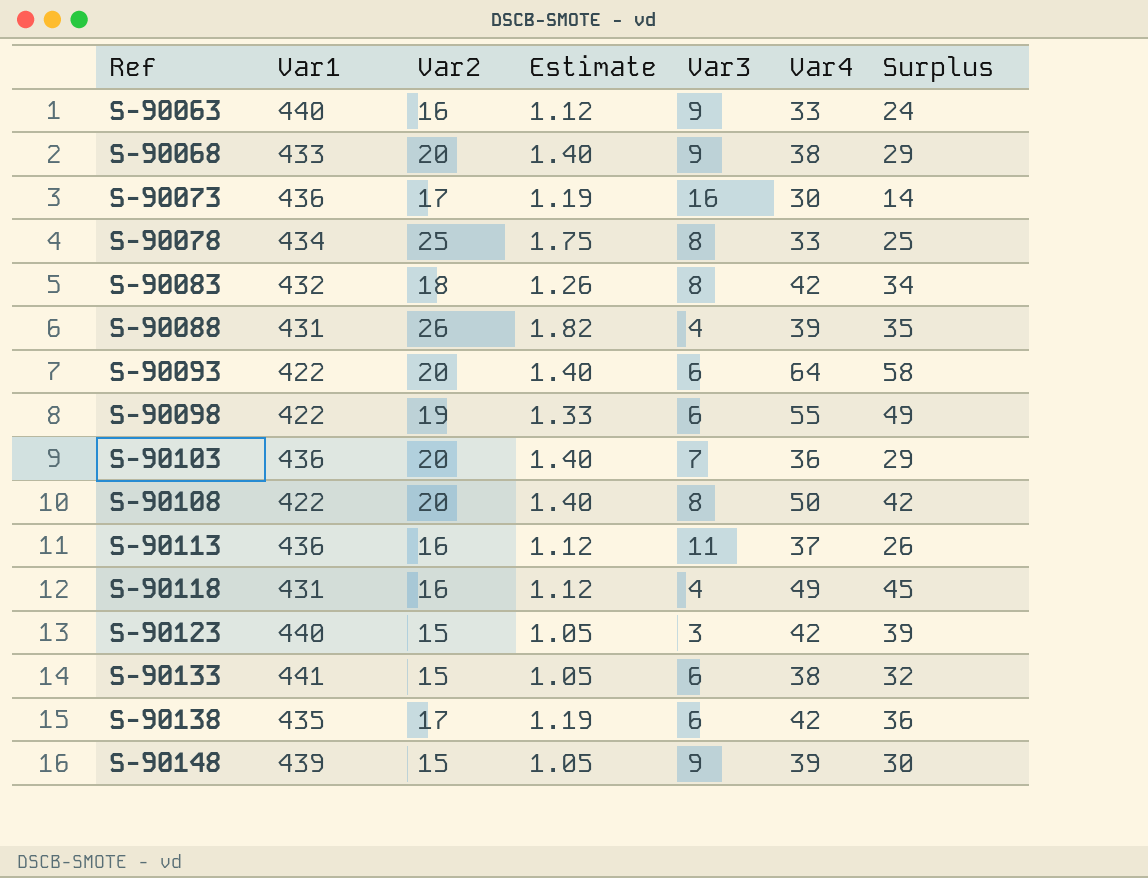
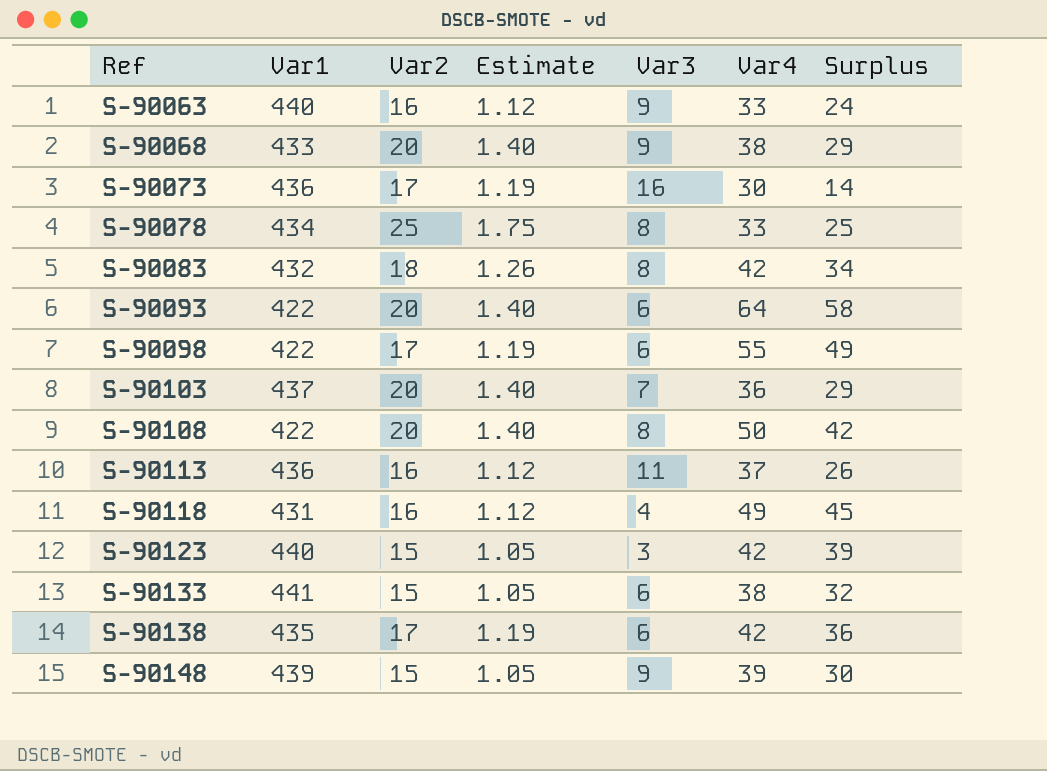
row S-90088: 431 | 26 | 1.82 | 4 | 39 | 35 -> none
S-90098 | Var2: 19 -> 17
S-90098 | Estimate: 1.33 -> 1.19
S-90103 | Var1: 436 -> 437

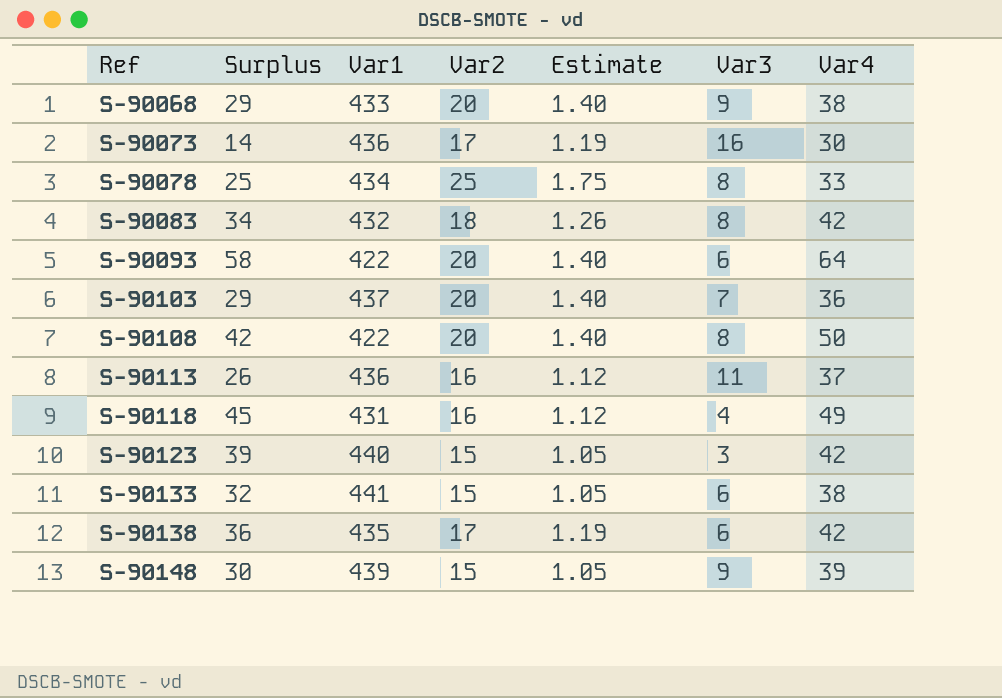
column Surplus | position: 7 -> 2
row S-90063: 440 | 16 | 1.12 | 9 | 33 | 24 -> none
row S-90098: 422 | 17 | 1.19 | 6 | 55 | 49 -> none

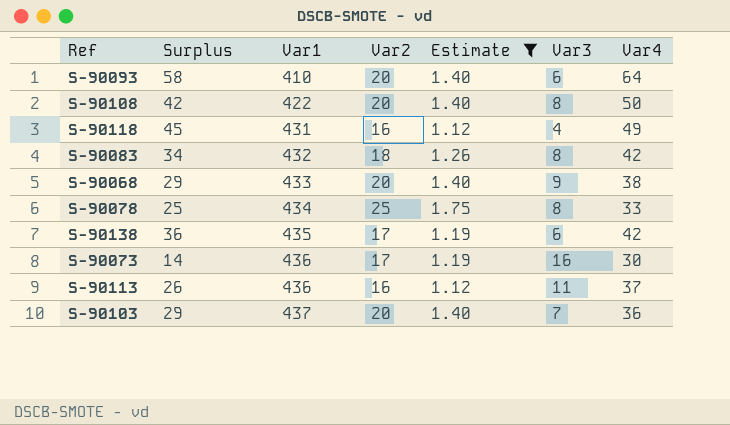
filter: none -> Estimate != 1.05
row order: Ref ascending -> Var1 ascending
S-90093 | Var1: 422 -> 410

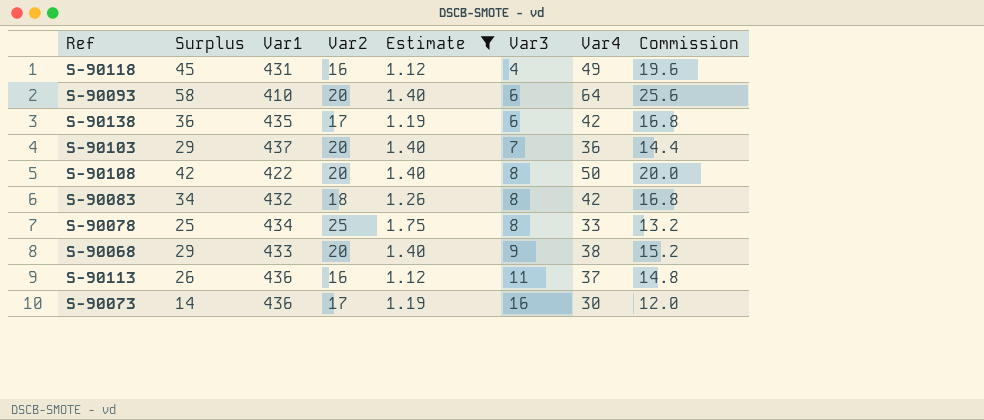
row order: Var1 ascending -> Var3 ascending
column Commission | formula: none -> [Var4] * 0.4

